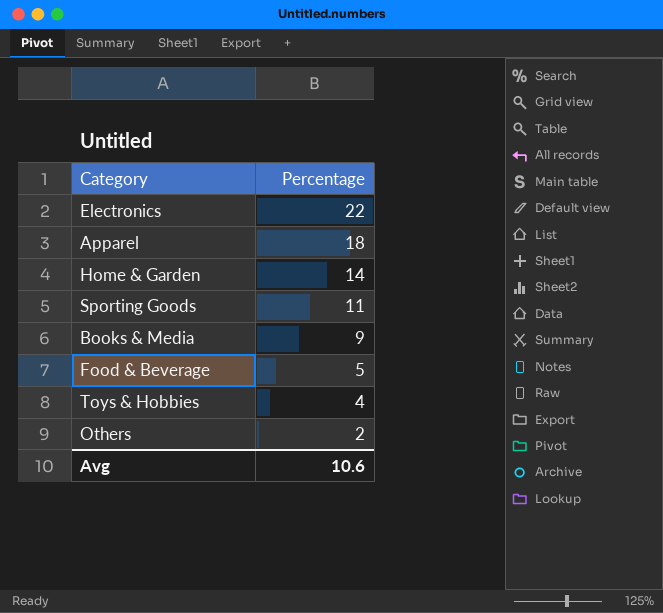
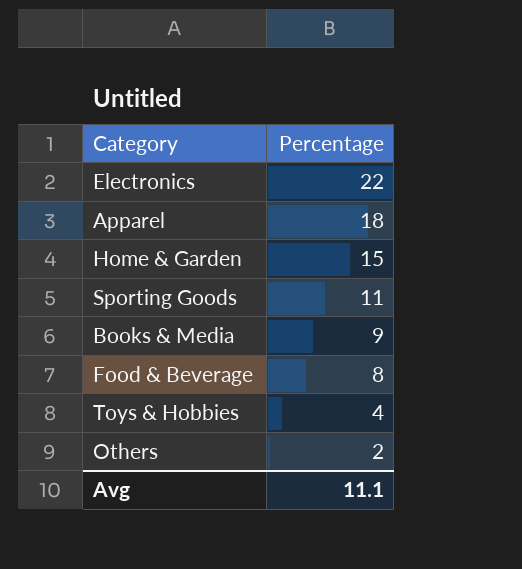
Home & Garden | Percentage: 14 -> 15
Food & Beverage | Percentage: 5 -> 8
Avg | Percentage: 10.6 -> 11.1

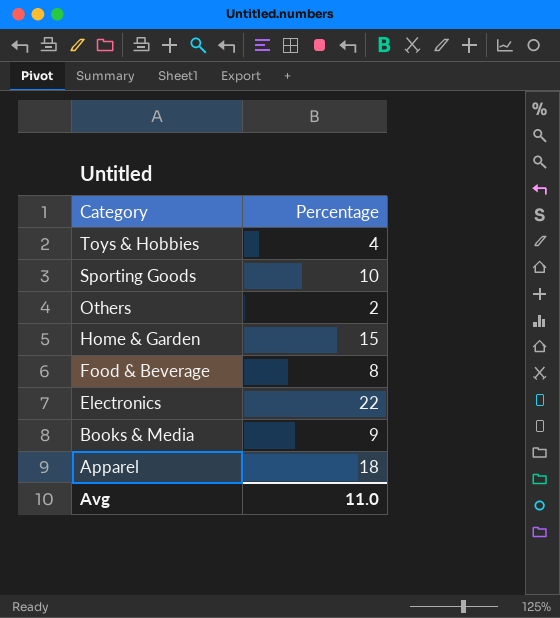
row order: Percentage descending -> Category descending
Sporting Goods | Percentage: 11 -> 10
Avg | Percentage: 11.1 -> 11.0

